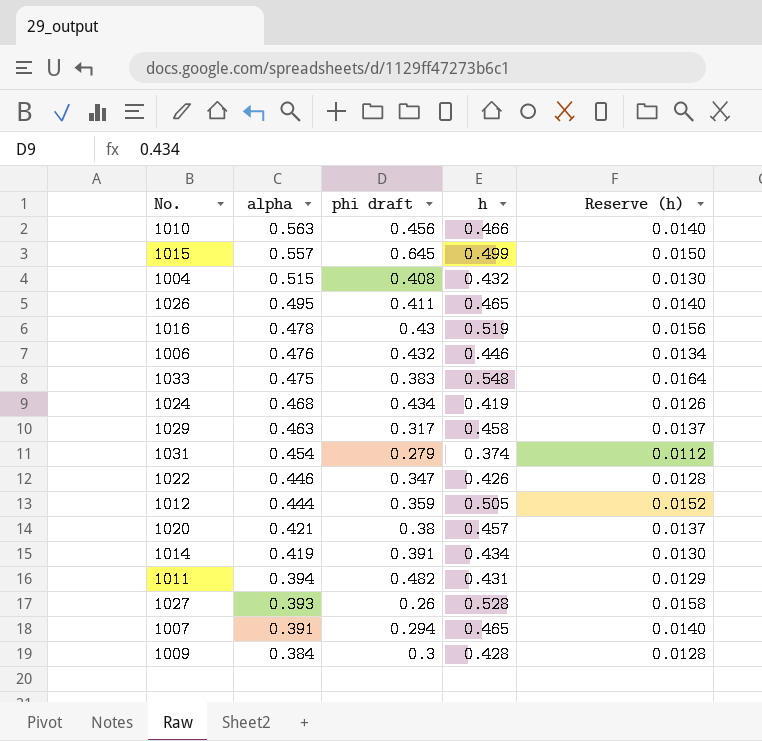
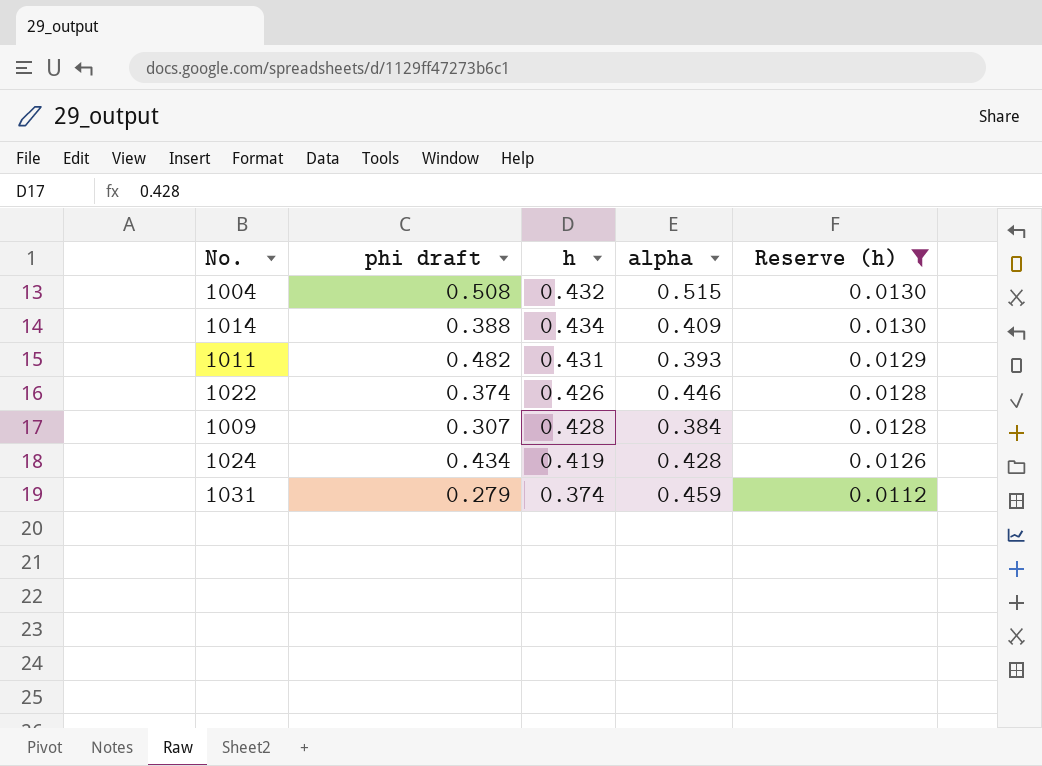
filter: none -> Reserve (h) <= 0.0130
row order: alpha descending -> Reserve (h) descending
column alpha | position: 2 -> 4
1004 | phi draft: 0.408 -> 0.508
1014 | phi draft: 0.391 -> 0.388
1014 | alpha: 0.419 -> 0.409
1011 | alpha: 0.394 -> 0.393
1022 | phi draft: 0.347 -> 0.374
1009 | phi draft: 0.3 -> 0.307
1024 | alpha: 0.468 -> 0.428
1031 | alpha: 0.454 -> 0.459

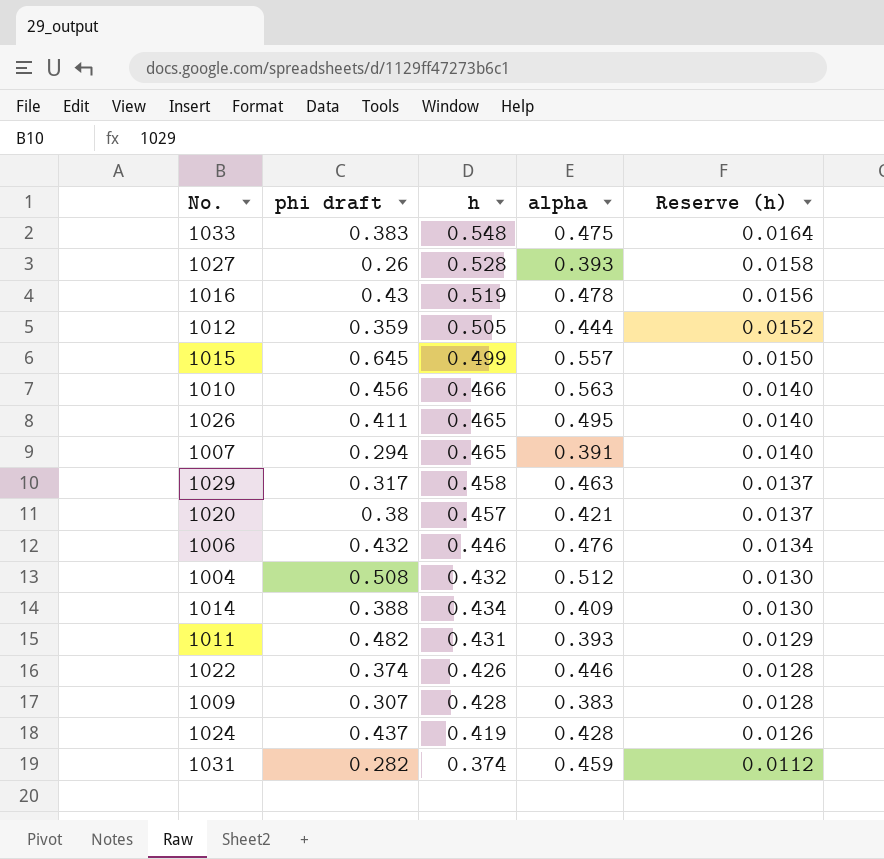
filter: Reserve (h) <= 0.0130 -> none
1004 | alpha: 0.515 -> 0.512
1009 | alpha: 0.384 -> 0.383
1024 | phi draft: 0.434 -> 0.437
1031 | phi draft: 0.279 -> 0.282

